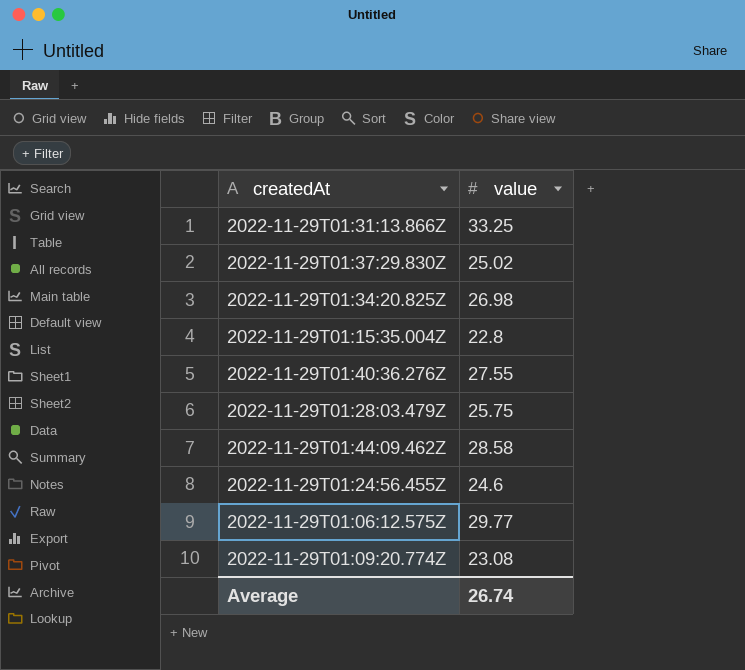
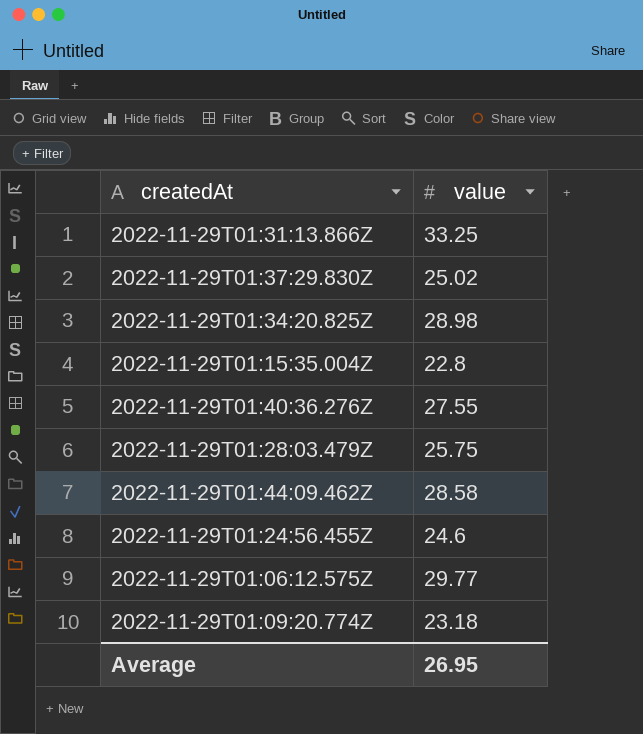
2022-11-29T01:34:20.825Z | value: 26.98 -> 28.98
2022-11-29T01:09:20.774Z | value: 23.08 -> 23.18
Average | value: 26.74 -> 26.95

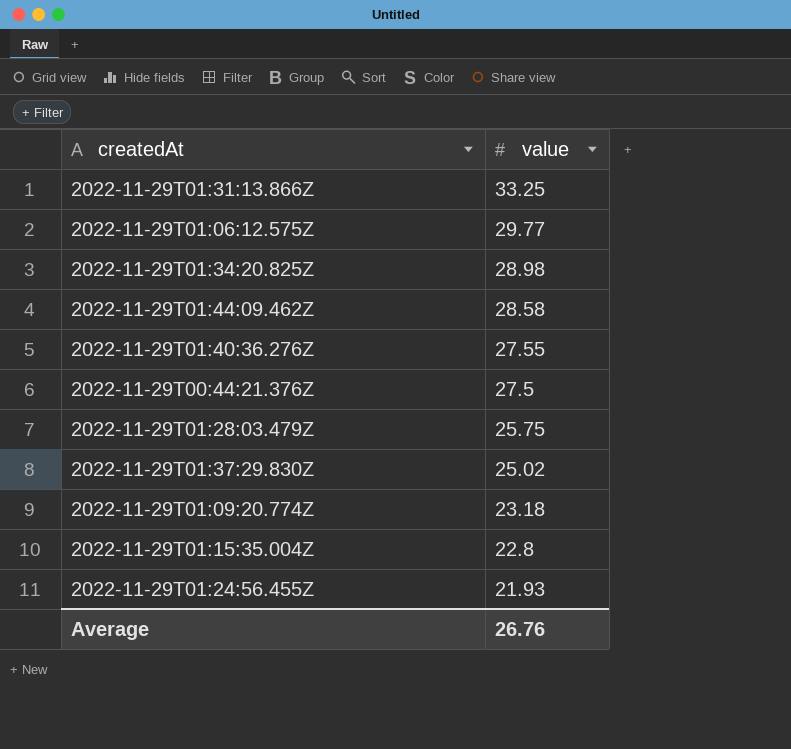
row order: none -> value descending
row 2022-11-29T00:44:21.376Z: none -> 27.5
2022-11-29T01:24:56.455Z | value: 24.6 -> 21.93
Average | value: 26.95 -> 26.76

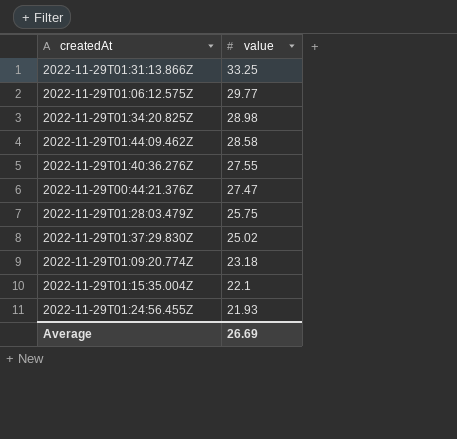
2022-11-29T00:44:21.376Z | value: 27.5 -> 27.47
2022-11-29T01:15:35.004Z | value: 22.8 -> 22.1
Average | value: 26.76 -> 26.69

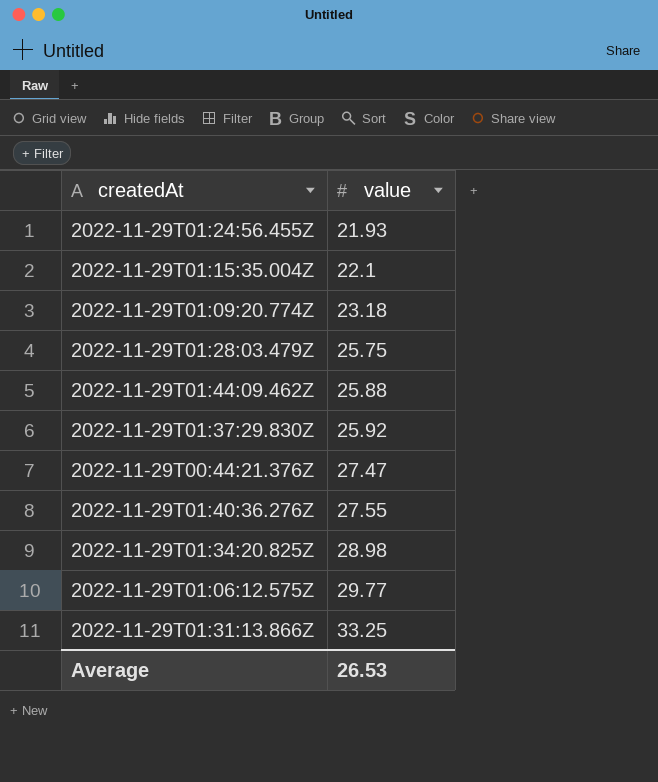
row order: value descending -> value ascending
2022-11-29T01:44:09.462Z | value: 28.58 -> 25.88
2022-11-29T01:37:29.830Z | value: 25.02 -> 25.92
Average | value: 26.69 -> 26.53

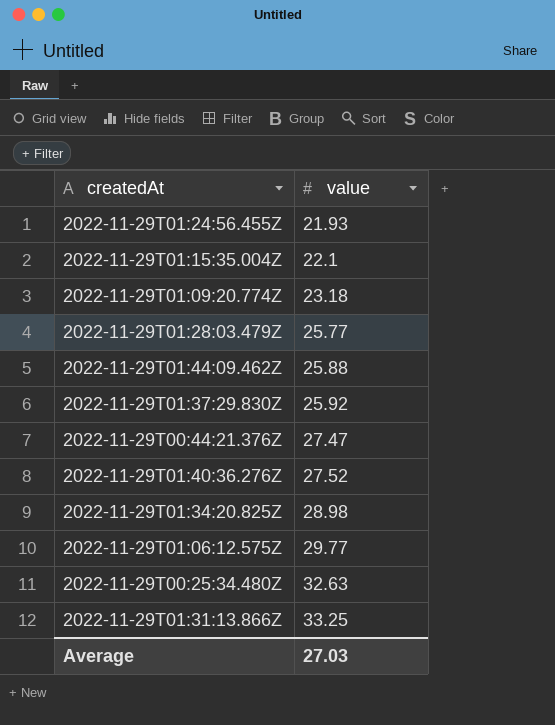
2022-11-29T01:28:03.479Z | value: 25.75 -> 25.77
2022-11-29T01:40:36.276Z | value: 27.55 -> 27.52
row 2022-11-29T00:25:34.480Z: none -> 32.63
Average | value: 26.53 -> 27.03

